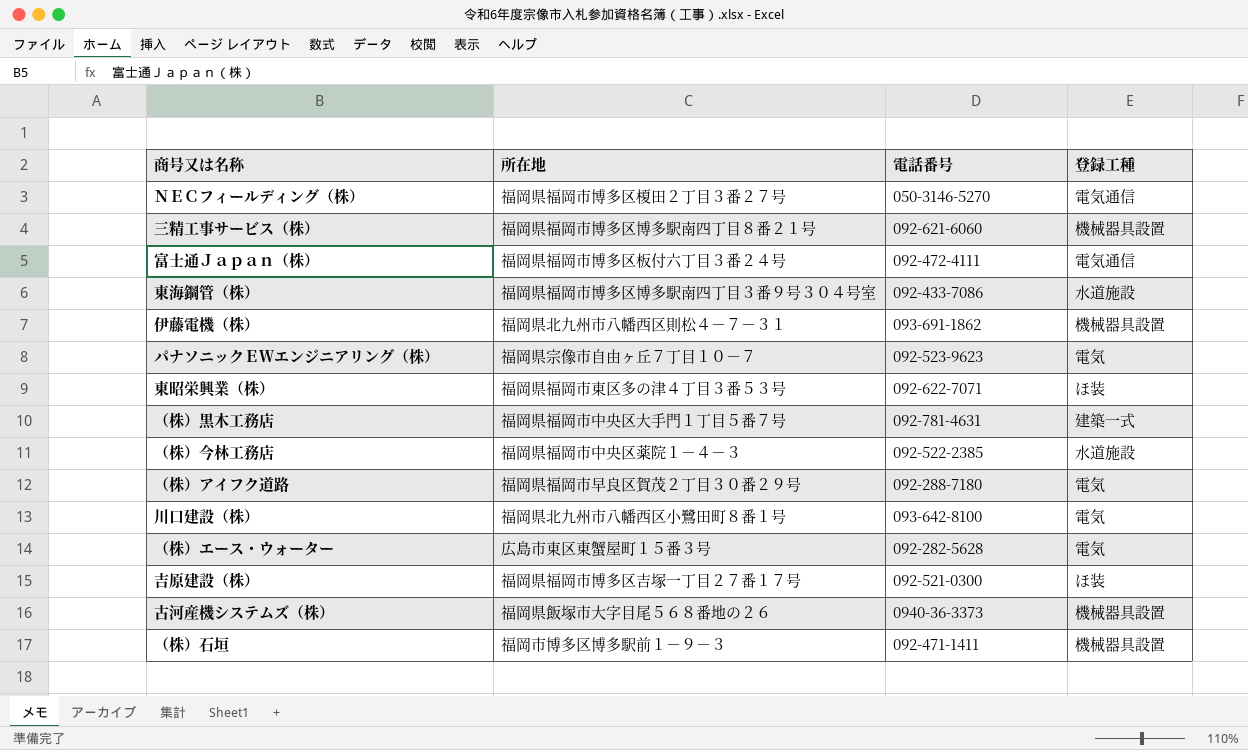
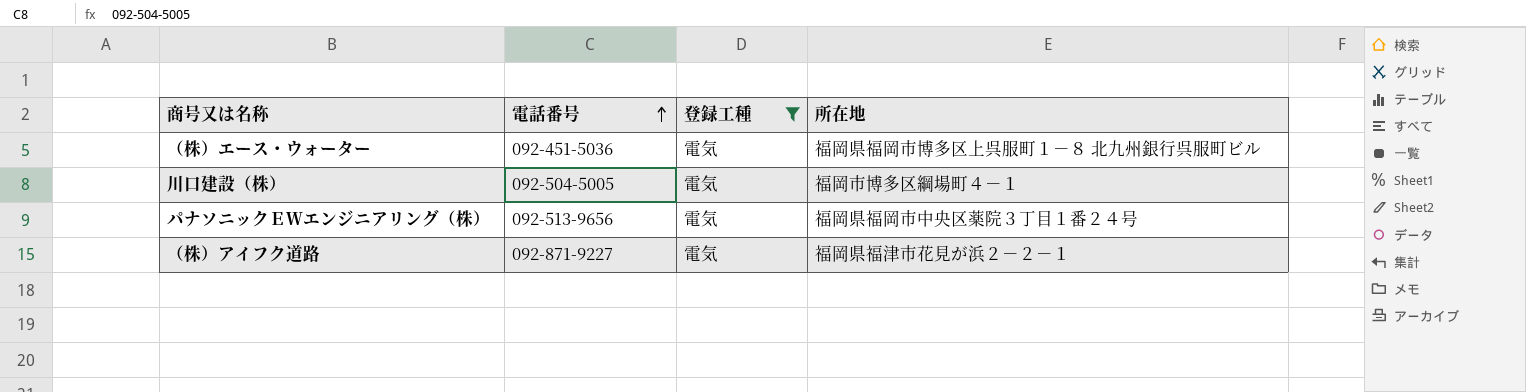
filter: none -> 登録工種 = 電気
row order: none -> 電話番号 ascending
column 所在地 | position: 2 -> 4
（株）エース・ウォーター | 電話番号: 092-282-5628 -> 092-451-5036
（株）エース・ウォーター | 所在地: 広島市東区東蟹屋町１５番３号 -> 福岡県福岡市博多区上呉服町１－８ 北九州銀行呉服町ビル
川口建設（株） | 電話番号: 093-642-8100 -> 092-504-5005
川口建設（株） | 所在地: 福岡県北九州市八幡西区小鷺田町８番１号 -> 福岡市博多区綱場町４－１
パナソニックＥＷエンジニアリング（株） | 電話番号: 092-523-9623 -> 092-513-9656
パナソニックＥＷエンジニアリング（株） | 所在地: 福岡県宗像市自由ヶ丘７丁目１０－７ -> 福岡県福岡市中央区薬院３丁目１番２４号
（株）アイフク道路 | 電話番号: 092-288-7180 -> 092-871-9227
（株）アイフク道路 | 所在地: 福岡県福岡市早良区賀茂２丁目３０番２９号 -> 福岡県福津市花見が浜２－２－１

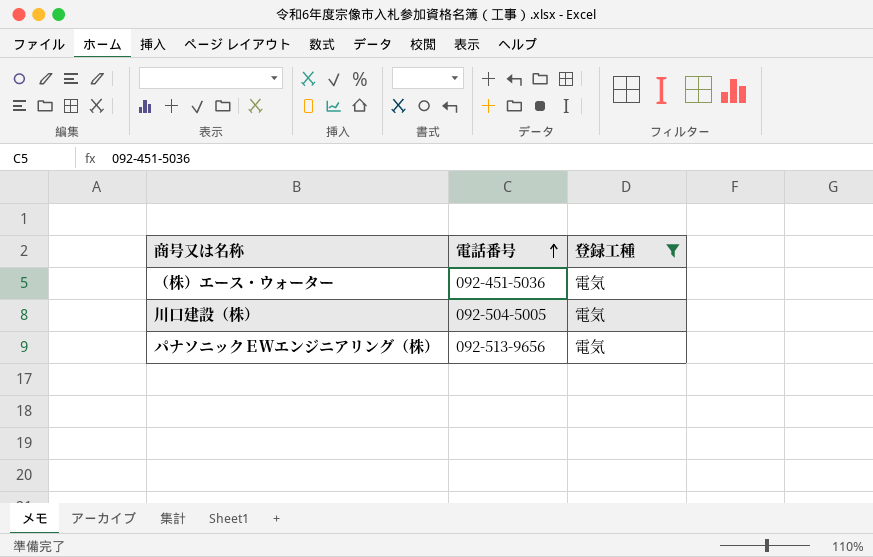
column 所在地 | position: 4 -> none
row （株）アイフク道路: 092-871-9227 | 電気 | 福岡県福津市花見が浜２－２－１ -> none

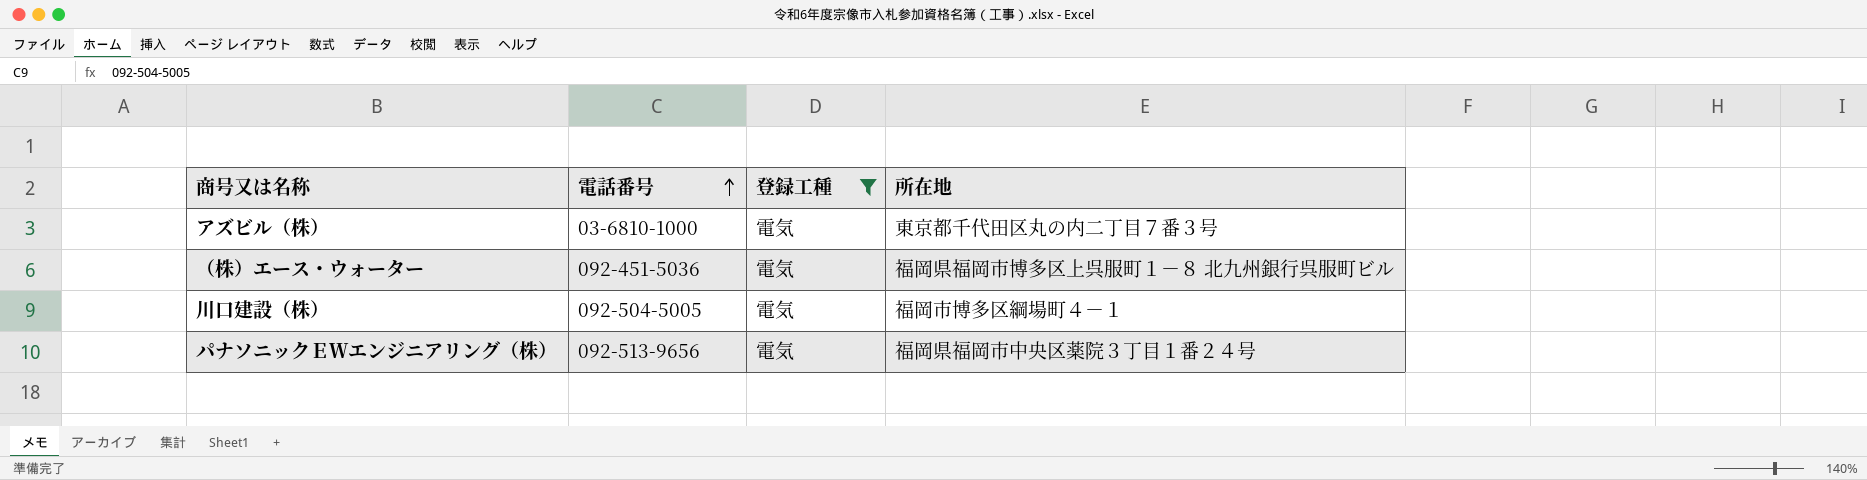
column 所在地 | position: none -> 4
row アズビル（株）: none -> 03-6810-1000 | 電気 | 東京都千代田区丸の内二丁目７番３号

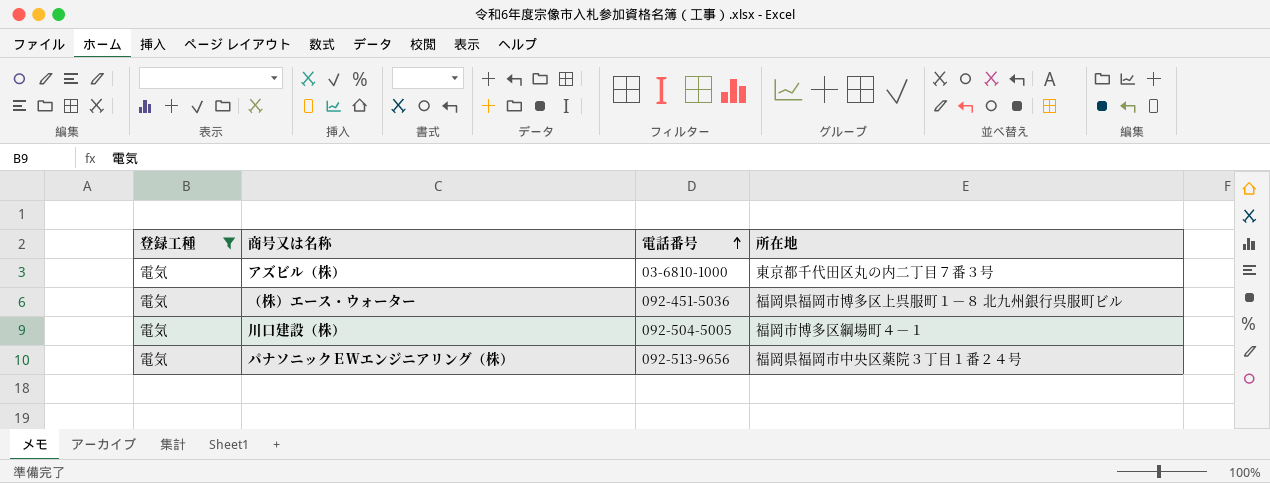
column 登録工種 | position: 3 -> 1

